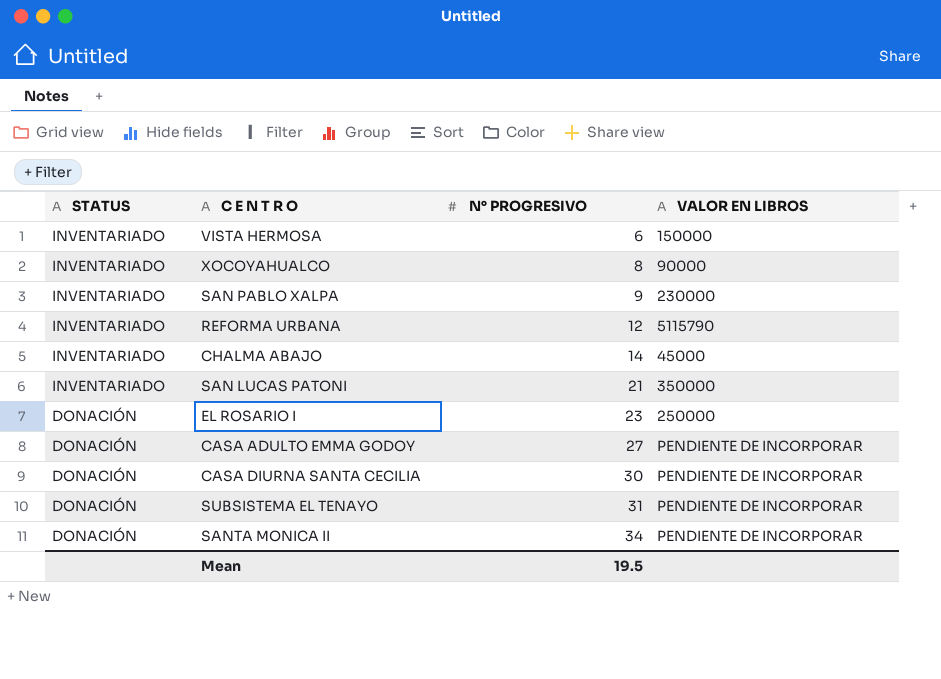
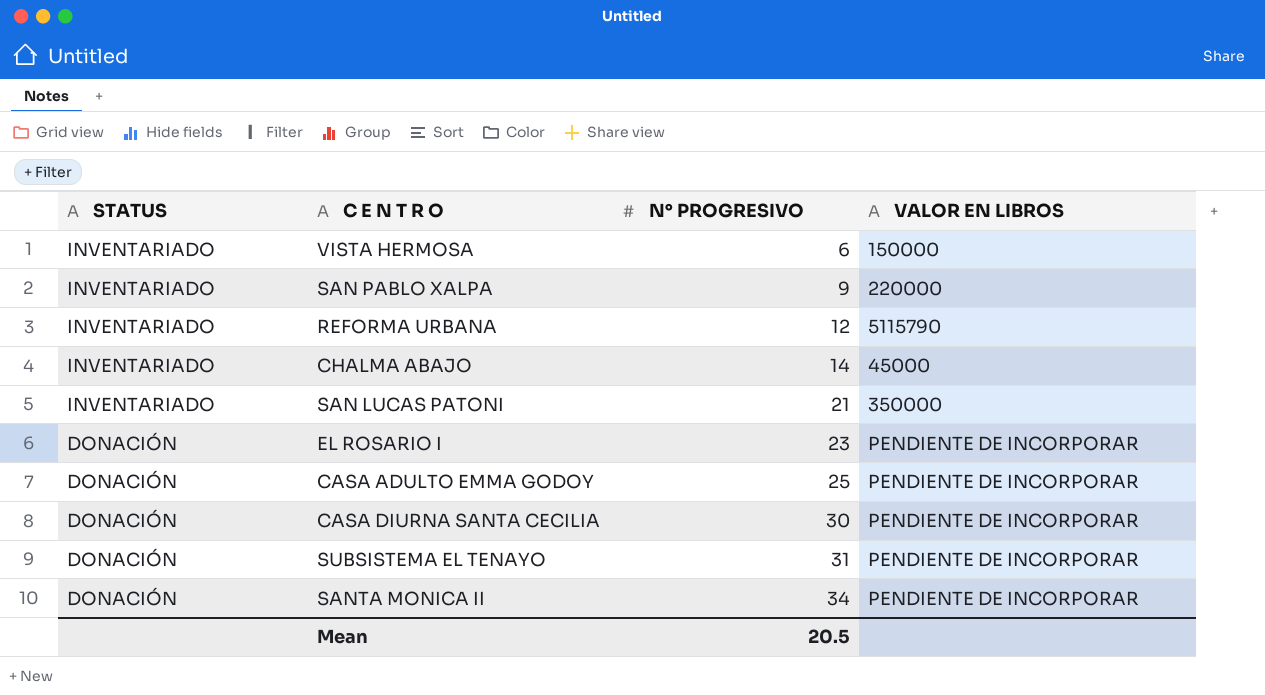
row XOCOYAHUALCO: INVENTARIADO | 8 | 90000 -> none
SAN PABLO XALPA | VALOR EN LIBROS: 230000 -> 220000
EL ROSARIO I | VALOR EN LIBROS: 250000 -> PENDIENTE DE INCORPORAR
CASA ADULTO EMMA GODOY | N° PROGRESIVO: 27 -> 25
Mean | N° PROGRESIVO: 19.5 -> 20.5

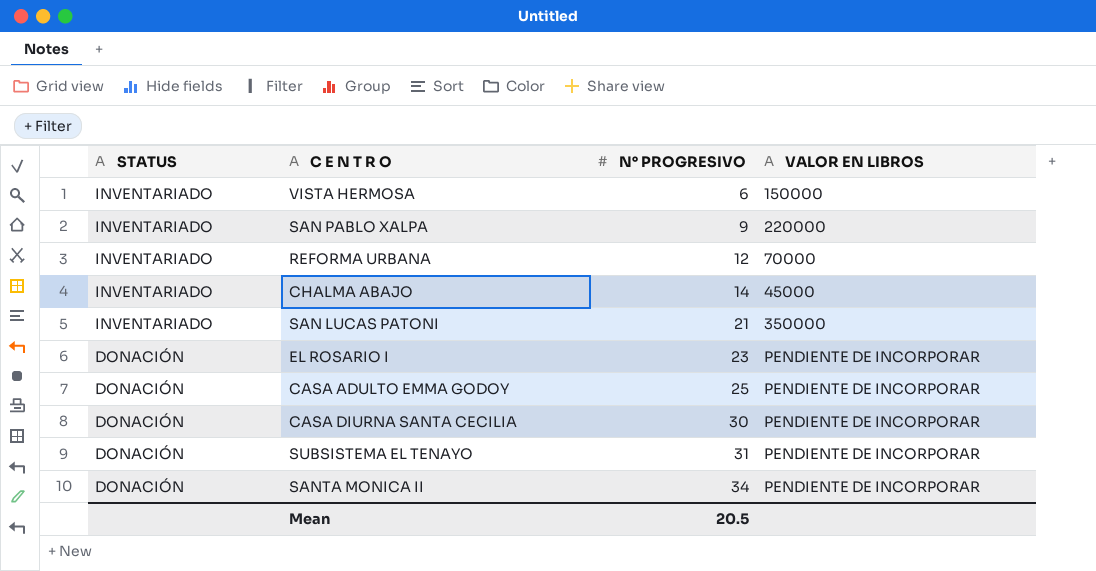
REFORMA URBANA | VALOR EN LIBROS: 5115790 -> 70000

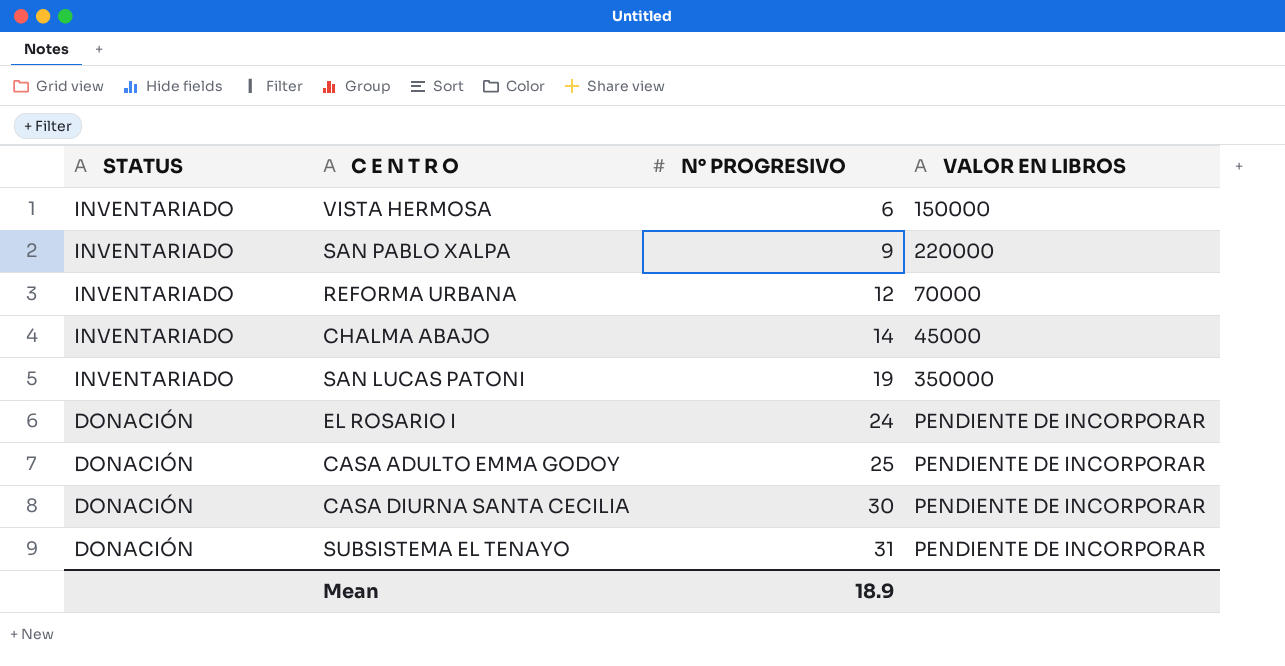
row SANTA MONICA II: DONACIÓN | 34 | PENDIENTE DE INCORPORAR -> none
SAN LUCAS PATONI | N° PROGRESIVO: 21 -> 19
EL ROSARIO I | N° PROGRESIVO: 23 -> 24
Mean | N° PROGRESIVO: 20.5 -> 18.9

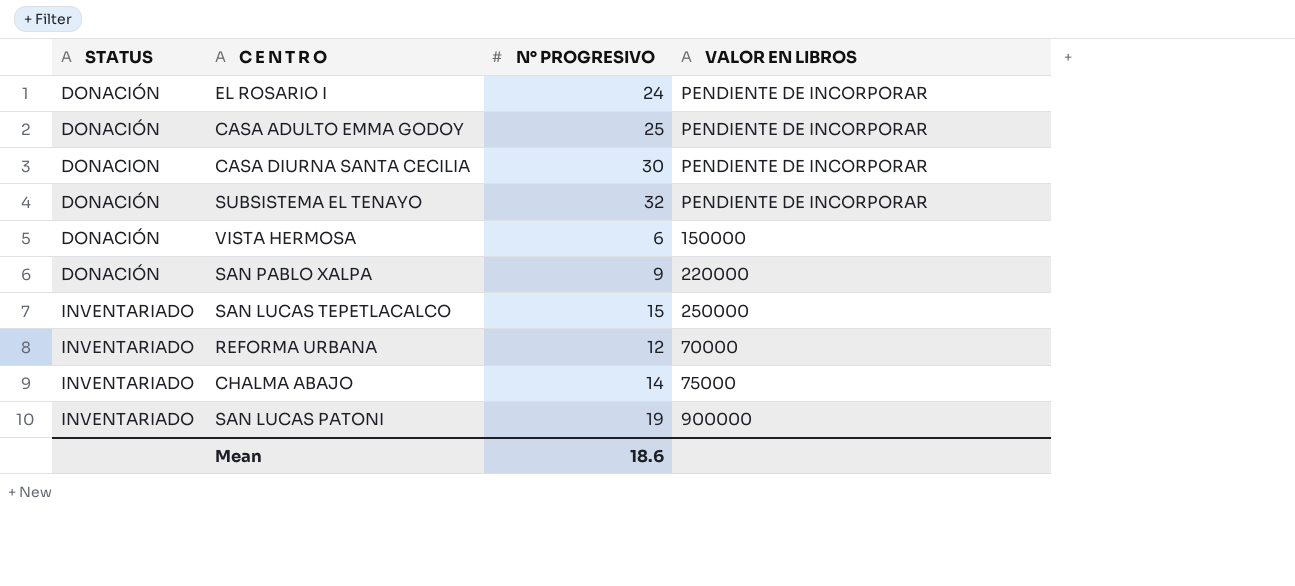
row order: STATUS descending -> STATUS ascending
CASA DIURNA SANTA CECILIA | STATUS: DONACIÓN -> DONACION
SUBSISTEMA EL TENAYO | N° PROGRESIVO: 31 -> 32
VISTA HERMOSA | STATUS: INVENTARIADO -> DONACIÓN
SAN PABLO XALPA | STATUS: INVENTARIADO -> DONACIÓN
row SAN LUCAS TEPETLACALCO: none -> INVENTARIADO | 15 | 250000
CHALMA ABAJO | VALOR EN LIBROS: 45000 -> 75000
SAN LUCAS PATONI | VALOR EN LIBROS: 350000 -> 900000
Mean | N° PROGRESIVO: 18.9 -> 18.6

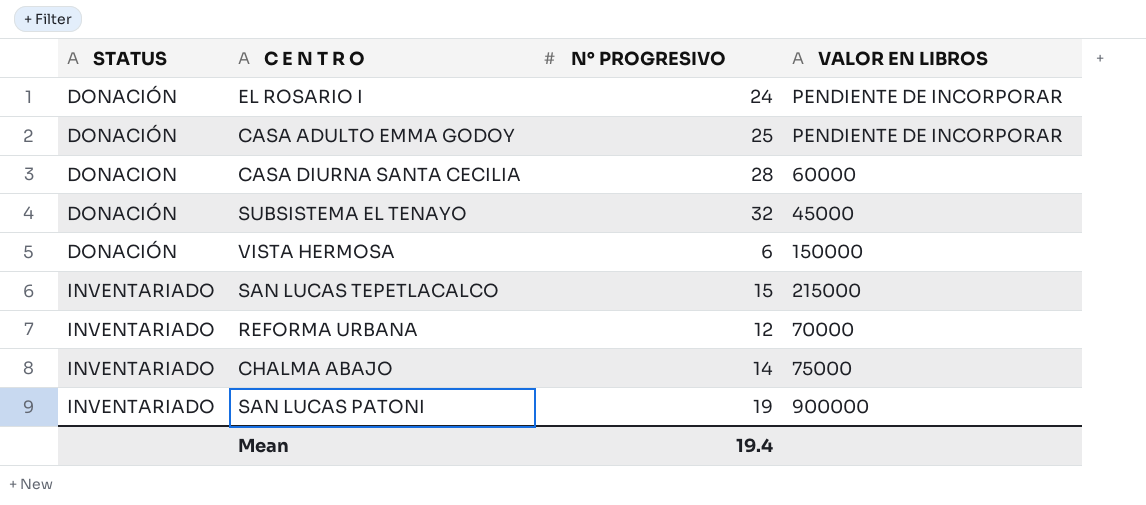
row SAN PABLO XALPA: DONACIÓN | 9 | 220000 -> none
CASA DIURNA SANTA CECILIA | N° PROGRESIVO: 30 -> 28
CASA DIURNA SANTA CECILIA | VALOR EN LIBROS: PENDIENTE DE INCORPORAR -> 60000
SUBSISTEMA EL TENAYO | VALOR EN LIBROS: PENDIENTE DE INCORPORAR -> 45000
SAN LUCAS TEPETLACALCO | VALOR EN LIBROS: 250000 -> 215000
Mean | N° PROGRESIVO: 18.6 -> 19.4

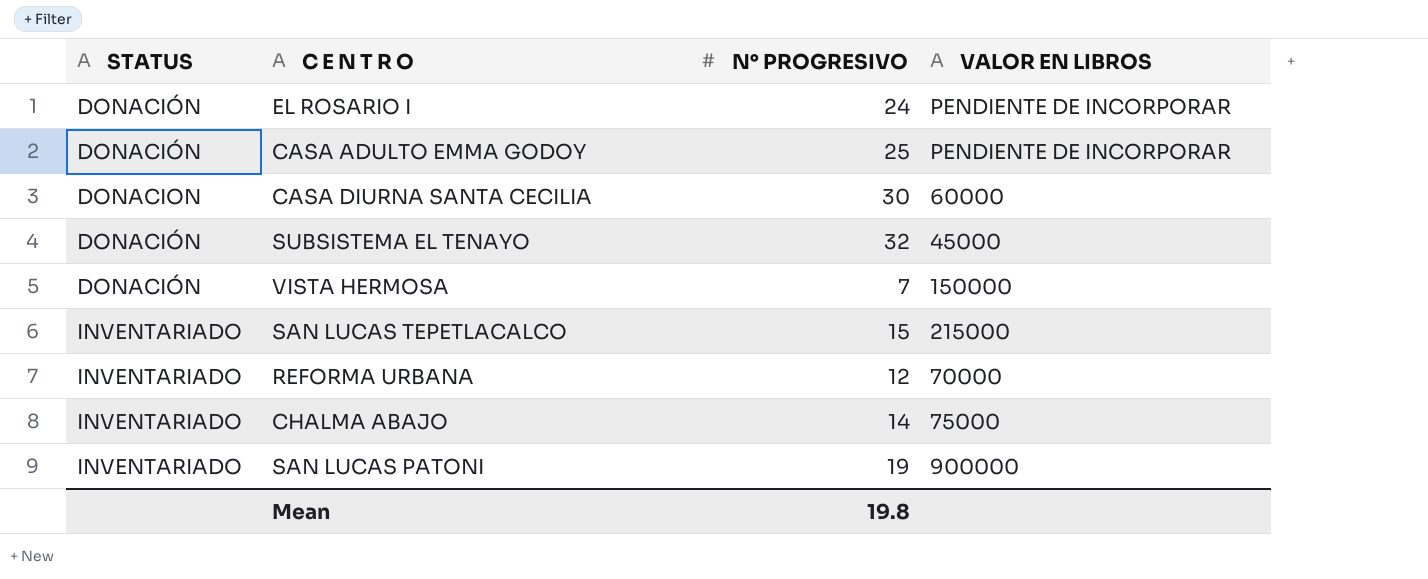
CASA DIURNA SANTA CECILIA | N° PROGRESIVO: 28 -> 30
VISTA HERMOSA | N° PROGRESIVO: 6 -> 7
Mean | N° PROGRESIVO: 19.4 -> 19.8

